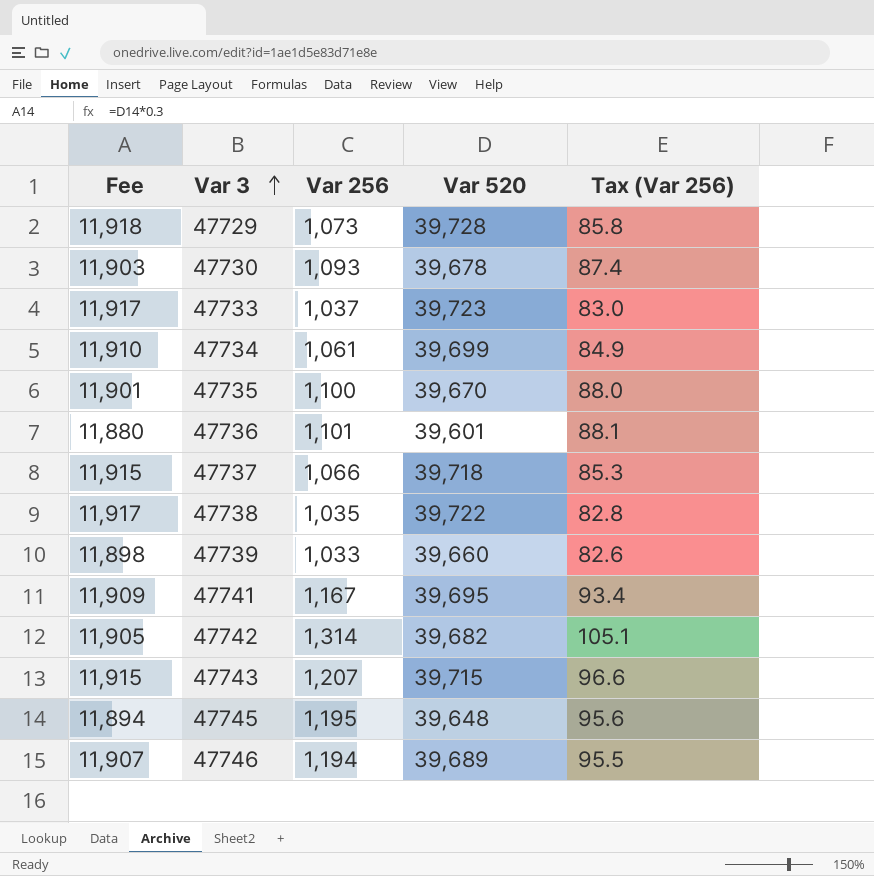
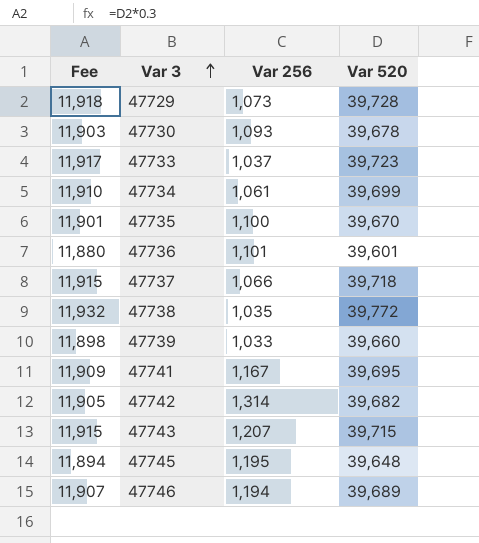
column Tax (Var 256) | formula: [Var 256] * 0.08 -> none
47738 | Fee: 11,917 -> 11,932
47738 | Var 520: 39,722 -> 39,772

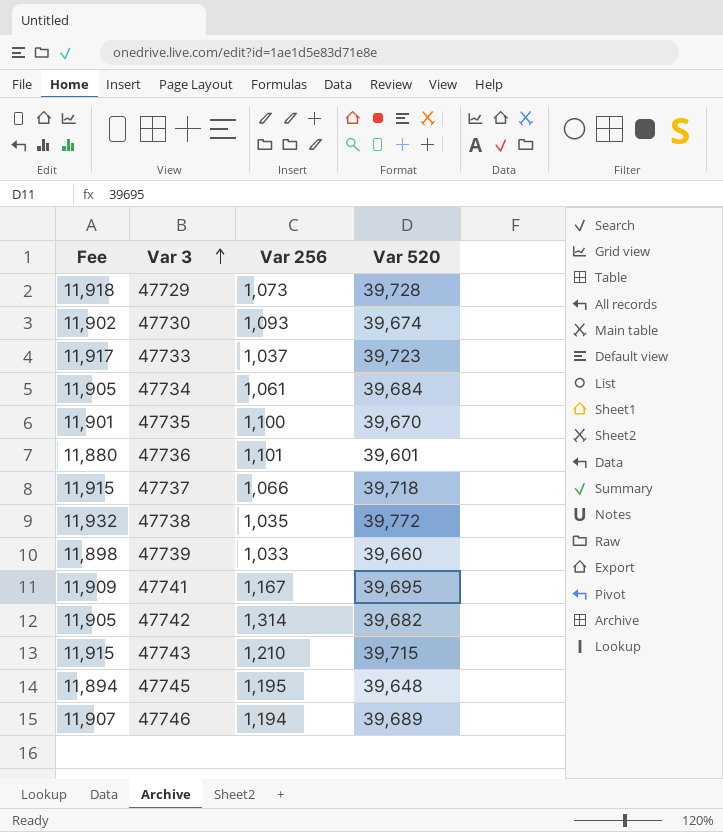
47730 | Fee: 11,903 -> 11,902
47730 | Var 520: 39,678 -> 39,674
47734 | Fee: 11,910 -> 11,905
47734 | Var 520: 39,699 -> 39,684
47743 | Var 256: 1,207 -> 1,210

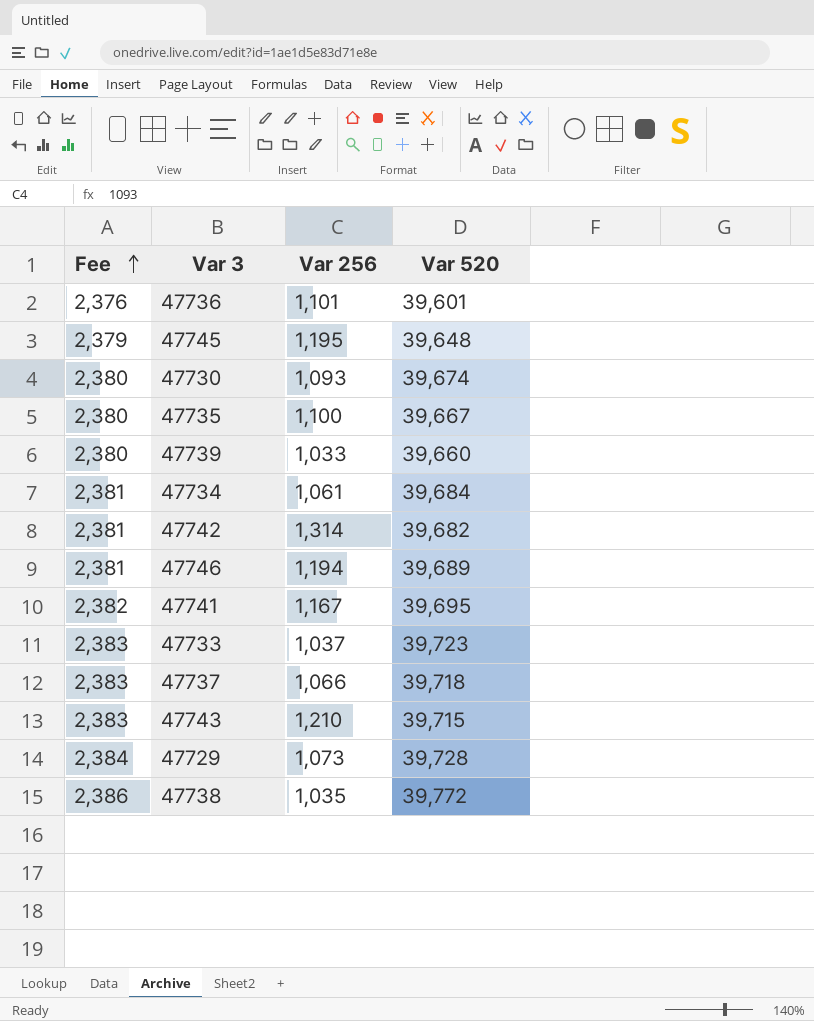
row order: Var 3 ascending -> Fee ascending
column Fee | formula: [Var 520] * 0.3 -> [Var 520] * 0.06
47735 | Var 520: 39,670 -> 39,667

